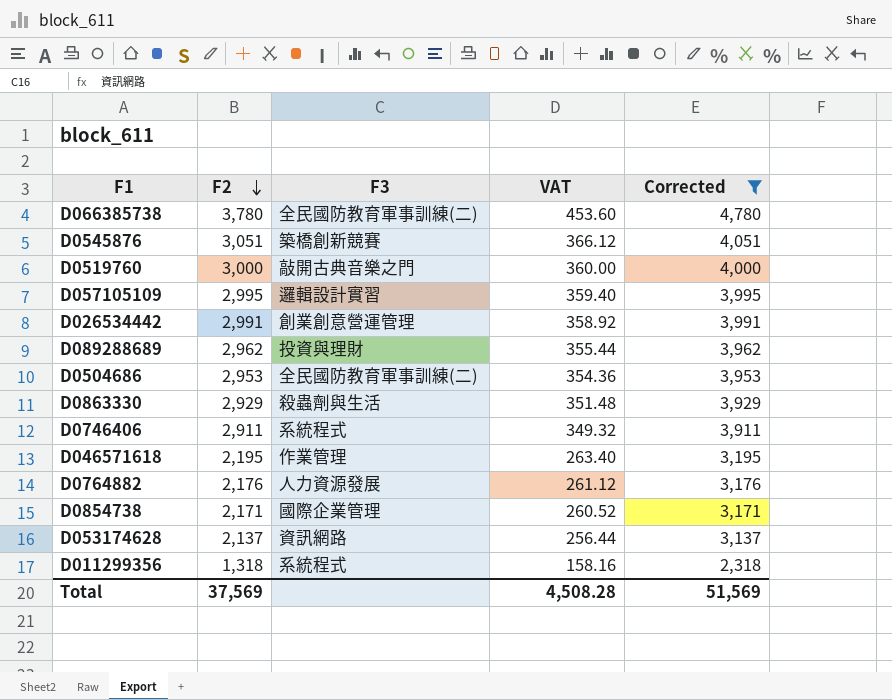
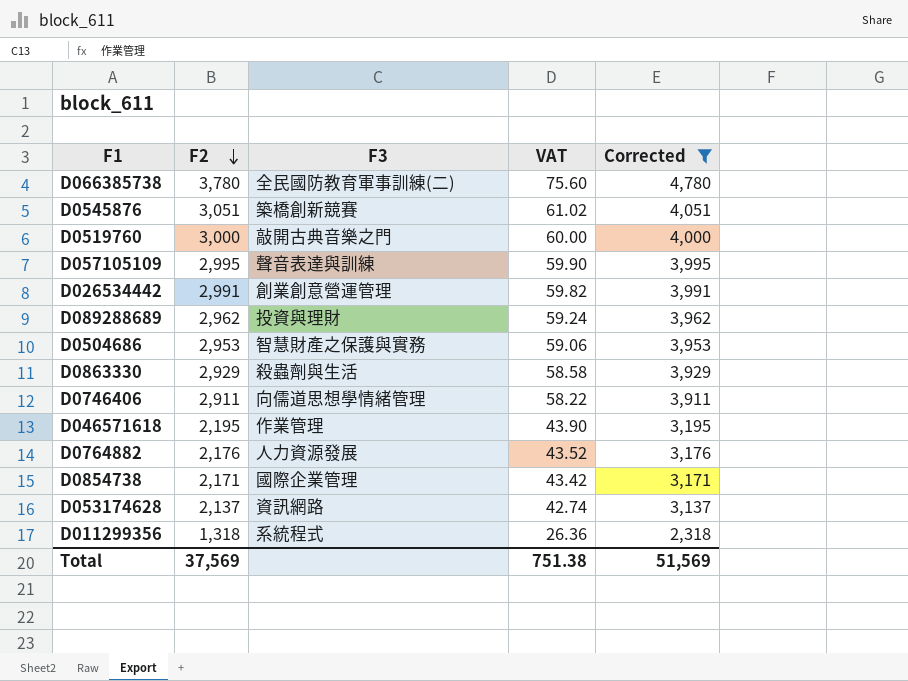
column VAT | formula: [F2] * 0.12 -> [F2] * 0.02
D057105109 | F3: 邏輯設計實習 -> 聲音表達與訓練
D0504686 | F3: 全民國防教育軍事訓練(二) -> 智慧財產之保護與實務
D0746406 | F3: 系統程式 -> 向儒道思想學情緒管理
Total | VAT: 4,508.28 -> 751.38

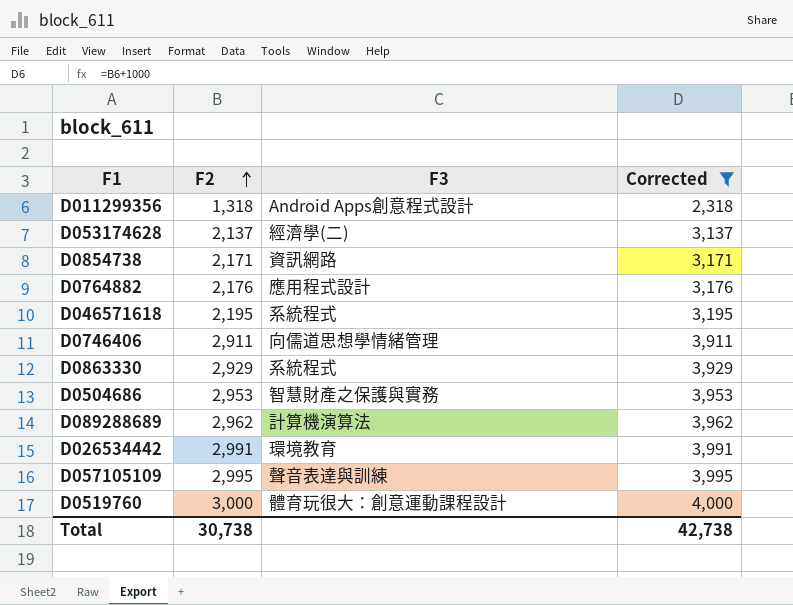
row order: F2 descending -> F2 ascending
column VAT | formula: [F2] * 0.02 -> none
row D066385738: 3,780 | 全民國防教育軍事訓練(二) | 75.60 | 4,780 -> none
row D0545876: 3,051 | 築橋創新競賽 | 61.02 | 4,051 -> none
D011299356 | F3: 系統程式 -> Android Apps創意程式設計
D053174628 | F3: 資訊網路 -> 經濟學(二)
D0854738 | F3: 國際企業管理 -> 資訊網路
D0764882 | F3: 人力資源發展 -> 應用程式設計
D046571618 | F3: 作業管理 -> 系統程式
D0863330 | F3: 殺蟲劑與生活 -> 系統程式
D089288689 | F3: 投資與理財 -> 計算機演算法
D026534442 | F3: 創業創意營運管理 -> 環境教育
D0519760 | F3: 敲開古典音樂之門 -> 體育玩很大：創意運動課程設計
Total | F2: 37,569 -> 30,738
Total | Corrected: 51,569 -> 42,738

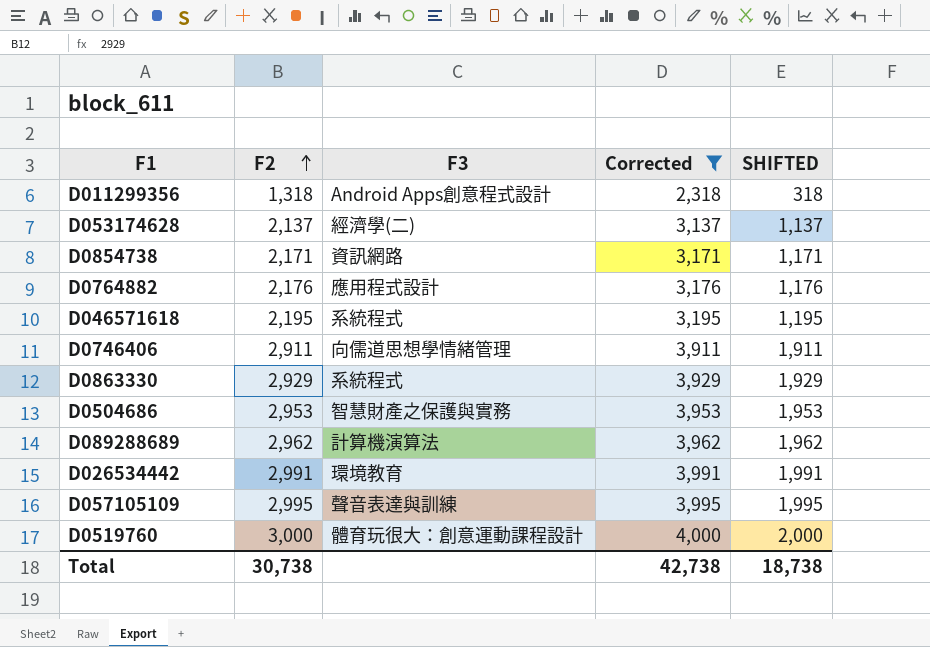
column SHIFTED | formula: none -> [F2] - 1000

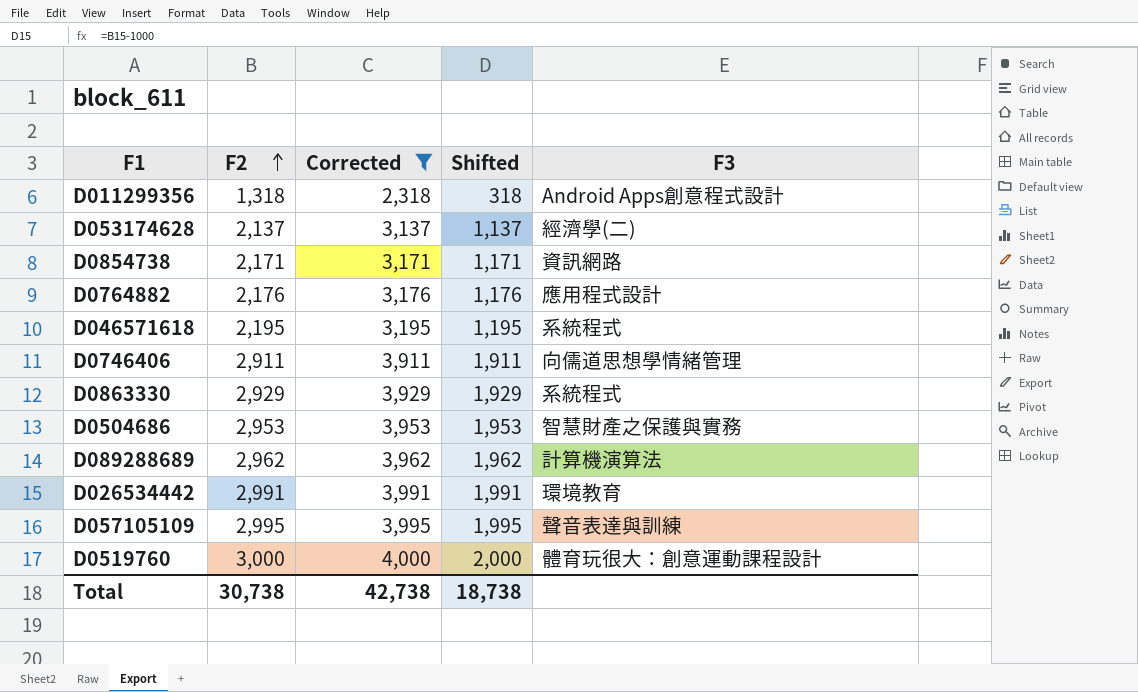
column name: SHIFTED -> Shifted
column F3 | position: 3 -> 5

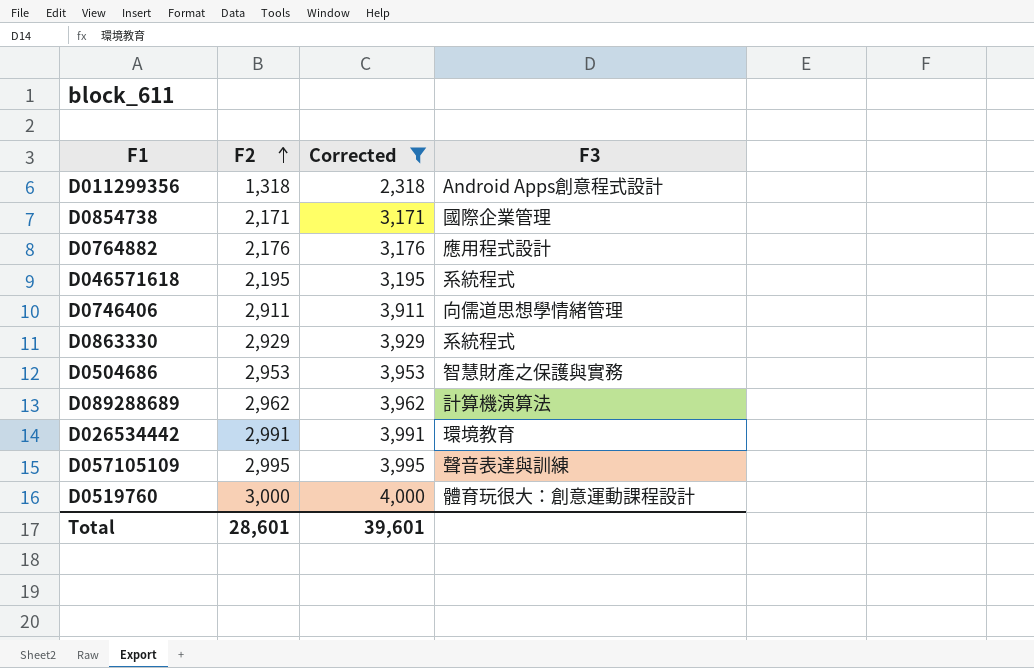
column Shifted | formula: [F2] - 1000 -> none
row D053174628: 2,137 | 3,137 | 1,137 | 經濟學(二) -> none
D0854738 | F3: 資訊網路 -> 國際企業管理
Total | F2: 30,738 -> 28,601
Total | Corrected: 42,738 -> 39,601

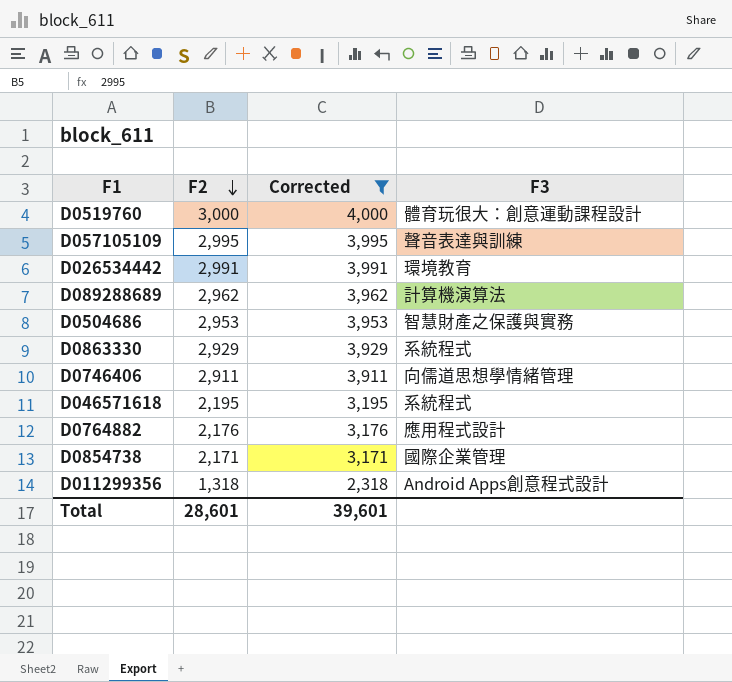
row order: F2 ascending -> F2 descending

